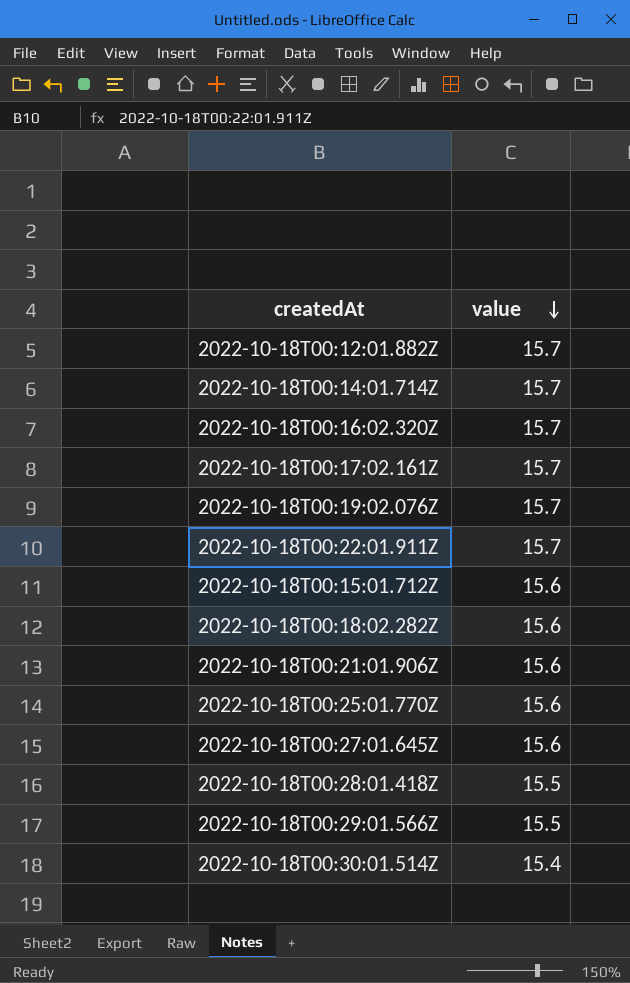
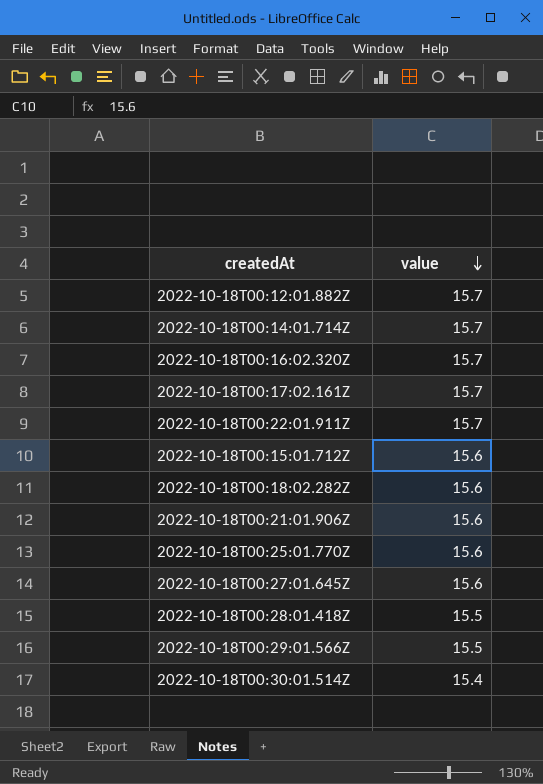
row 2022-10-18T00:19:02.076Z: 15.7 -> none

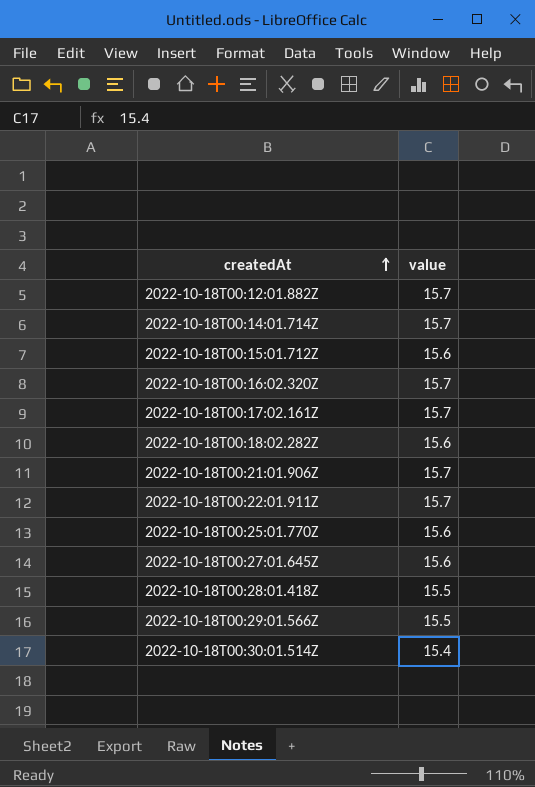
row order: value descending -> createdAt ascending
2022-10-18T00:21:01.906Z | value: 15.6 -> 15.7

